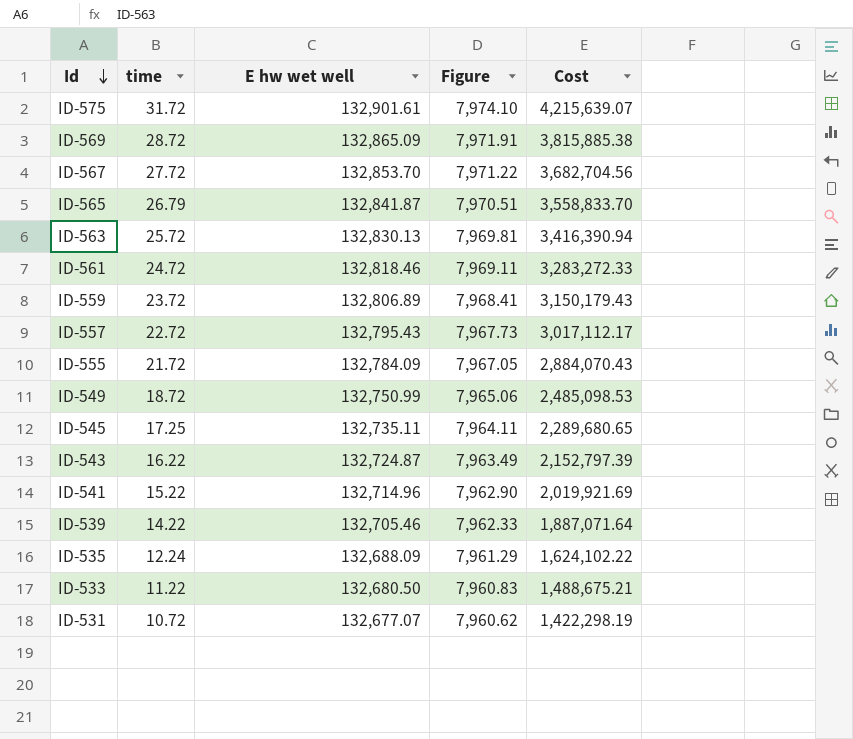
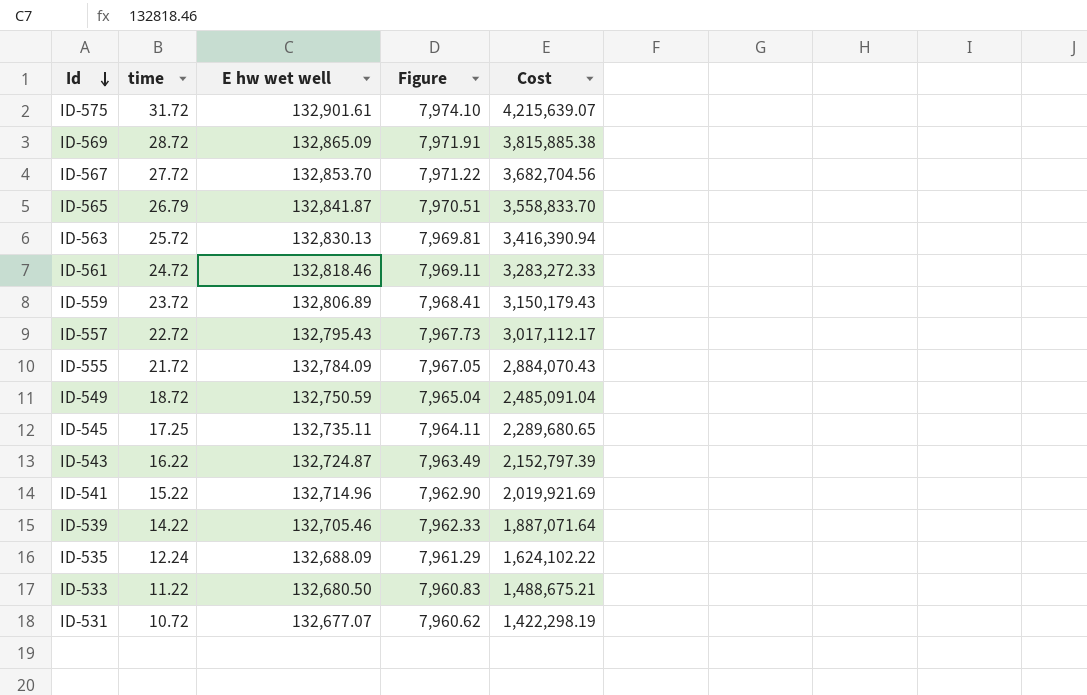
ID-549 | E hw wet well: 132,750.99 -> 132,750.59
ID-549 | Figure: 7,965.06 -> 7,965.04
ID-549 | Cost: 2,485,098.53 -> 2,485,091.04

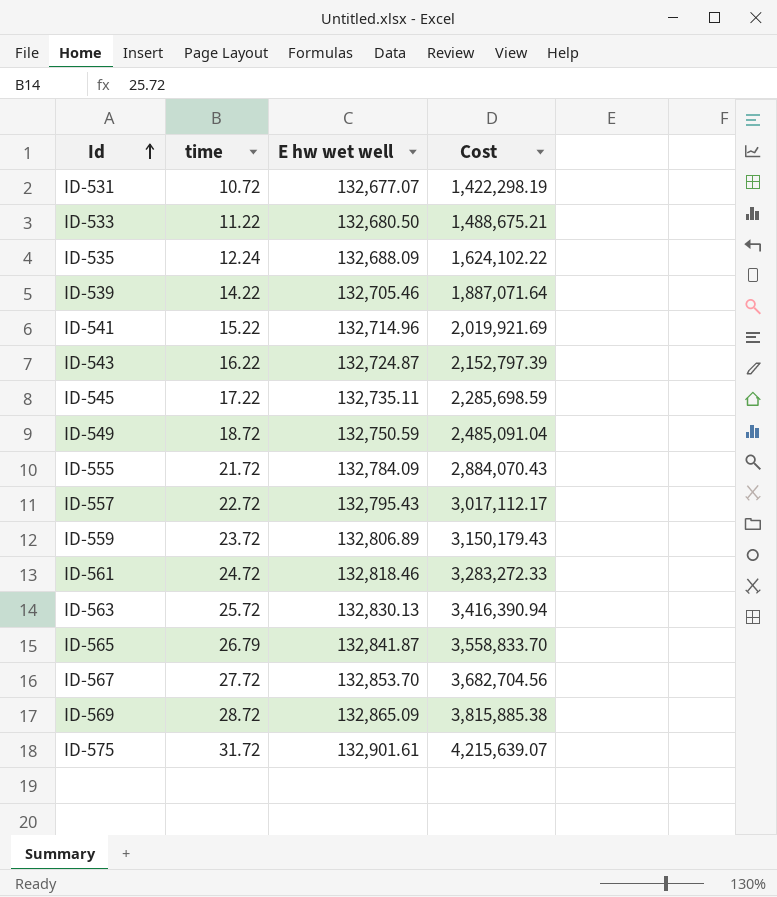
row order: Id descending -> Id ascending
column Figure | formula: [E hw wet well] * 0.06 -> none
ID-545 | time: 17.25 -> 17.22
ID-545 | Cost: 2,289,680.65 -> 2,285,698.59

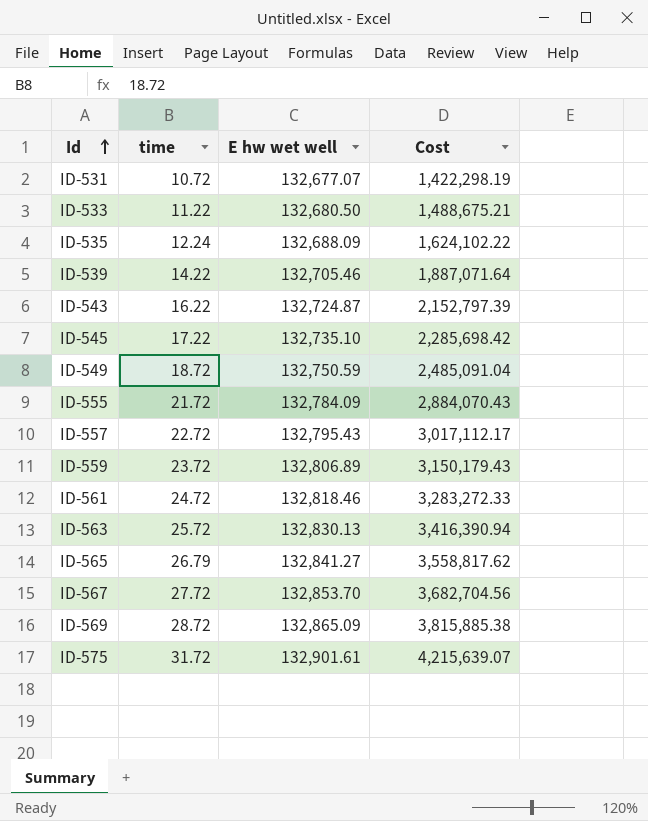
row ID-541: 15.22 | 132,714.96 | 2,019,921.69 -> none
ID-545 | E hw wet well: 132,735.11 -> 132,735.10
ID-545 | Cost: 2,285,698.59 -> 2,285,698.42
ID-565 | E hw wet well: 132,841.87 -> 132,841.27
ID-565 | Cost: 3,558,833.70 -> 3,558,817.62

